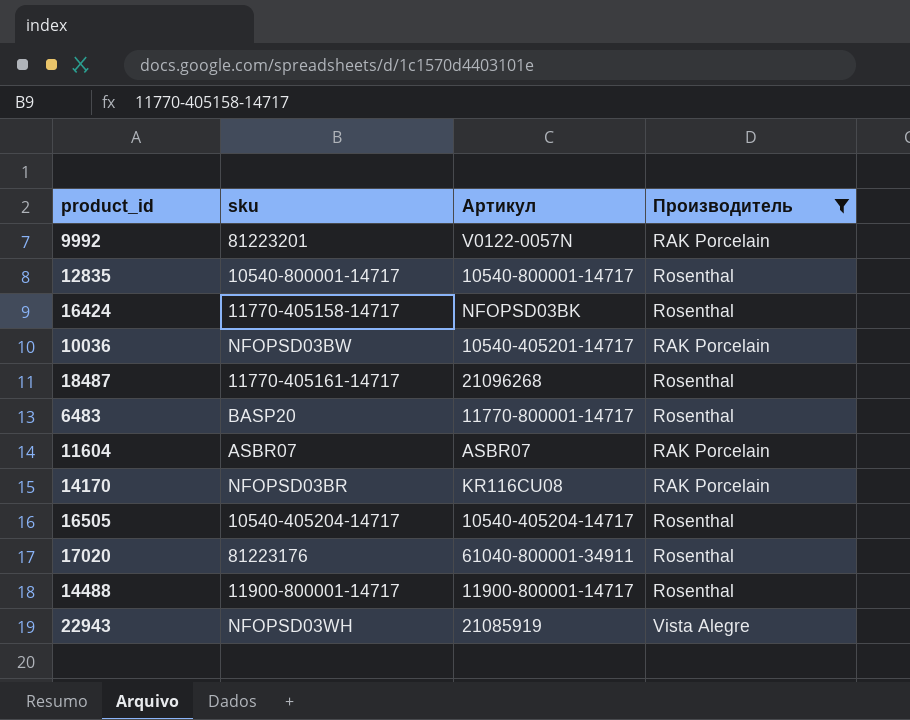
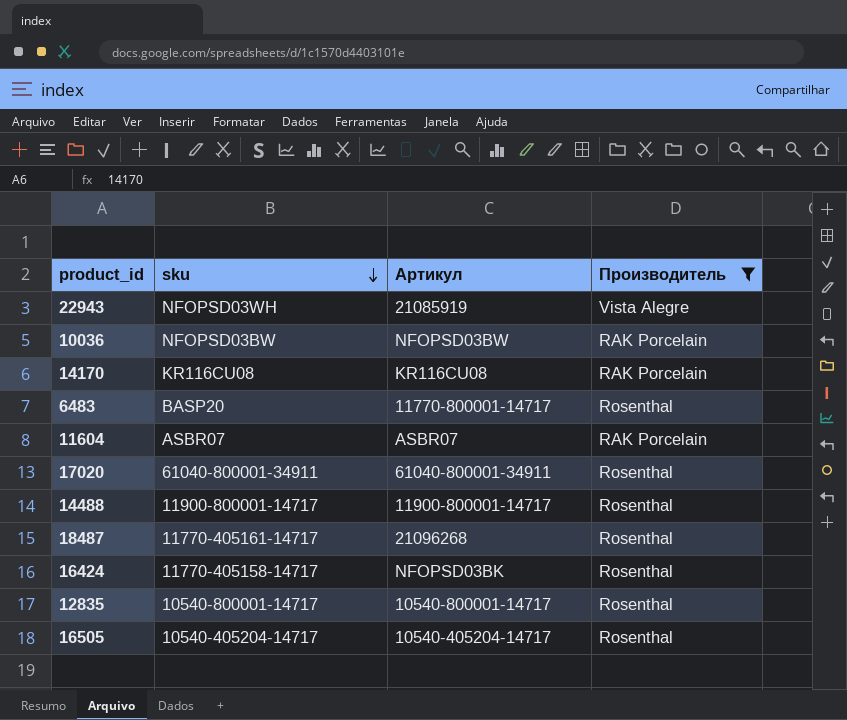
row order: none -> sku descending
row 9992: 81223201 | V0122-0057N | RAK Porcelain -> none
10036 | Артикул: 10540-405201-14717 -> NFOPSD03BW
14170 | sku: NFOPSD03BR -> KR116CU08
17020 | sku: 81223176 -> 61040-800001-34911

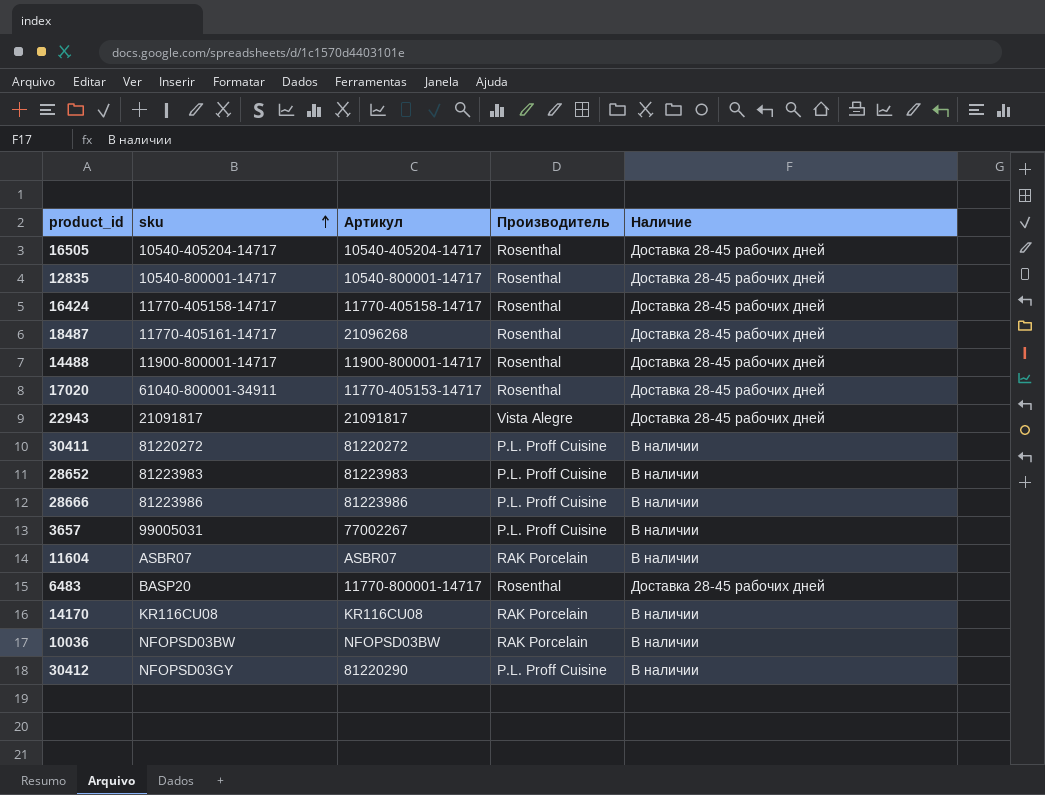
filter: Производитель != P.L. Proff Cuisine -> none
row order: sku descending -> sku ascending
column Наличие | position: none -> 5
16424 | Артикул: NFOPSD03BK -> 11770-405158-14717
17020 | Артикул: 61040-800001-34911 -> 11770-405153-14717
22943 | sku: NFOPSD03WH -> 21091817
22943 | Артикул: 21085919 -> 21091817

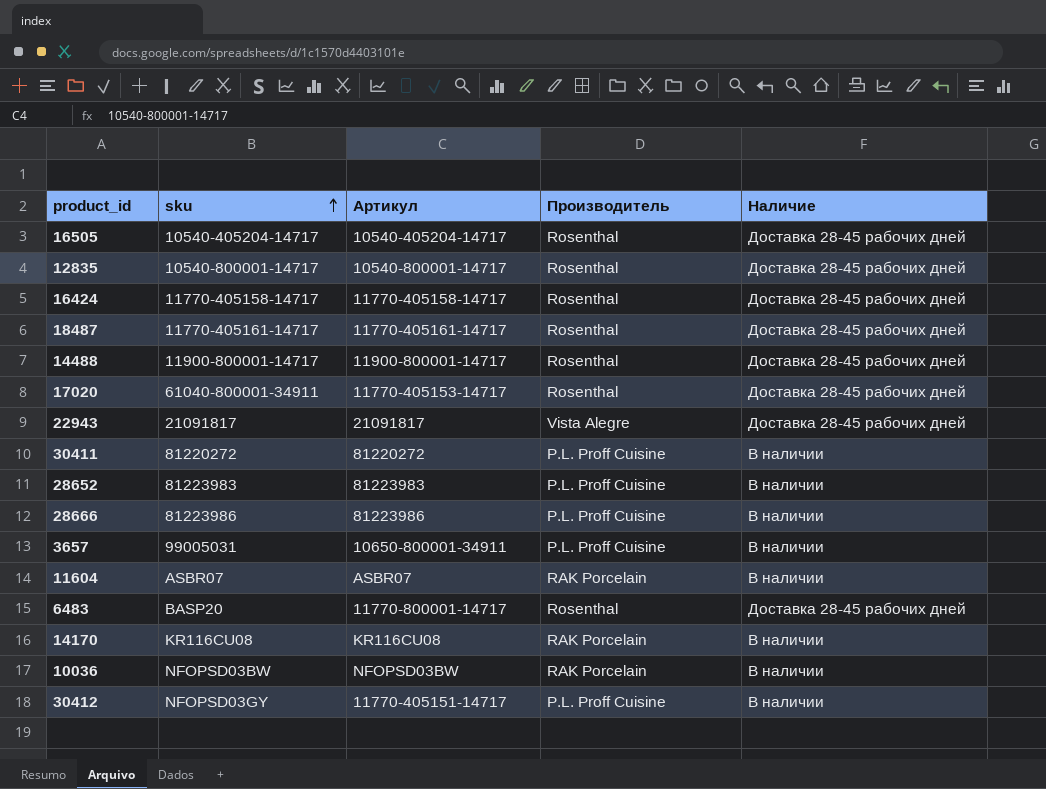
18487 | Артикул: 21096268 -> 11770-405161-14717
3657 | Артикул: 77002267 -> 10650-800001-34911
30412 | Артикул: 81220290 -> 11770-405151-14717

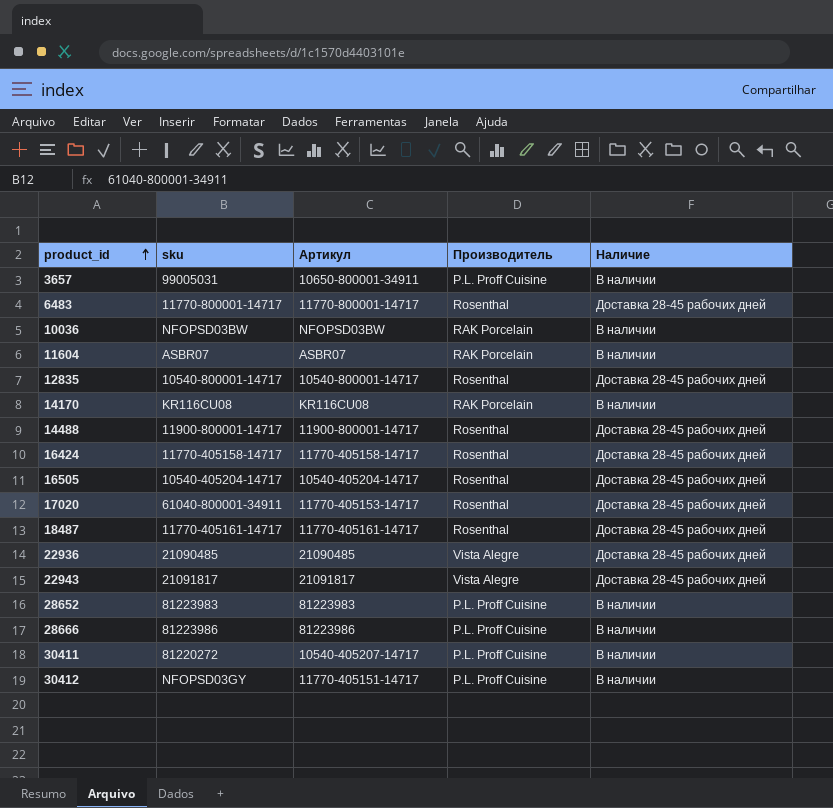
row order: sku ascending -> product_id ascending
6483 | sku: BASP20 -> 11770-800001-14717
row 22936: none -> 21090485 | 21090485 | Vista Alegre | Доставка 28-45 рабочих дней
30411 | Артикул: 81220272 -> 10540-405207-14717

